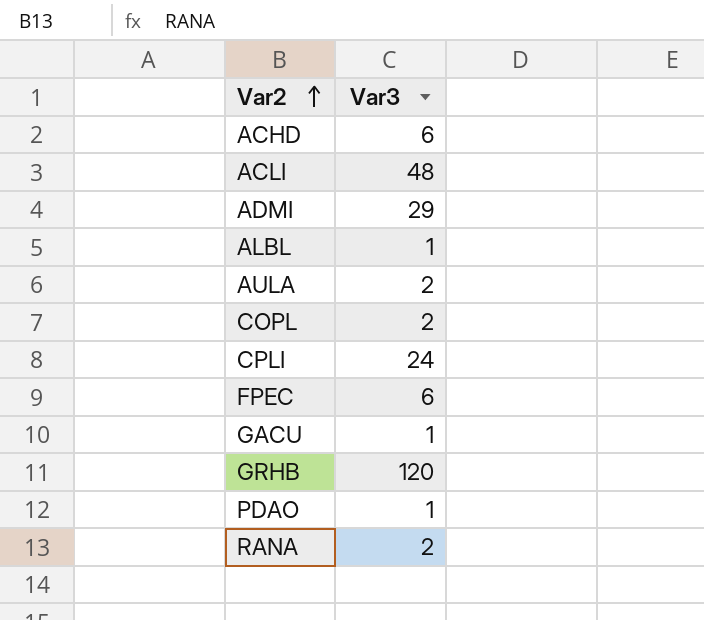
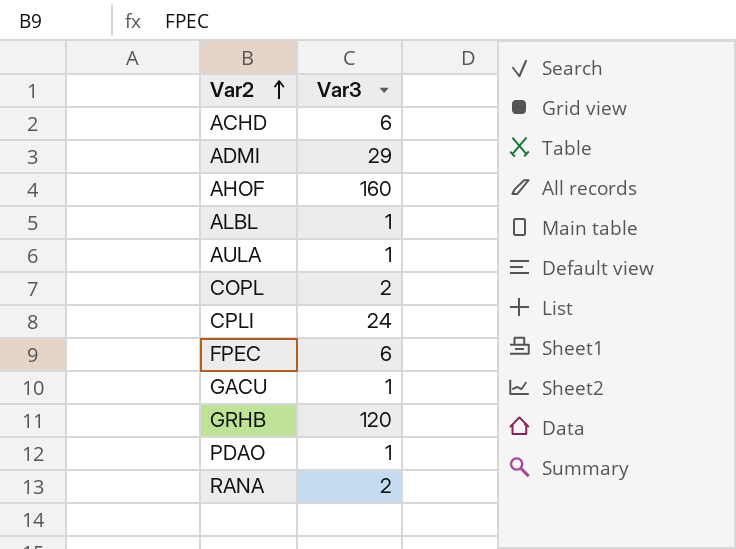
row ACLI: 48 -> none
row AHOF: none -> 160
AULA | Var3: 2 -> 1

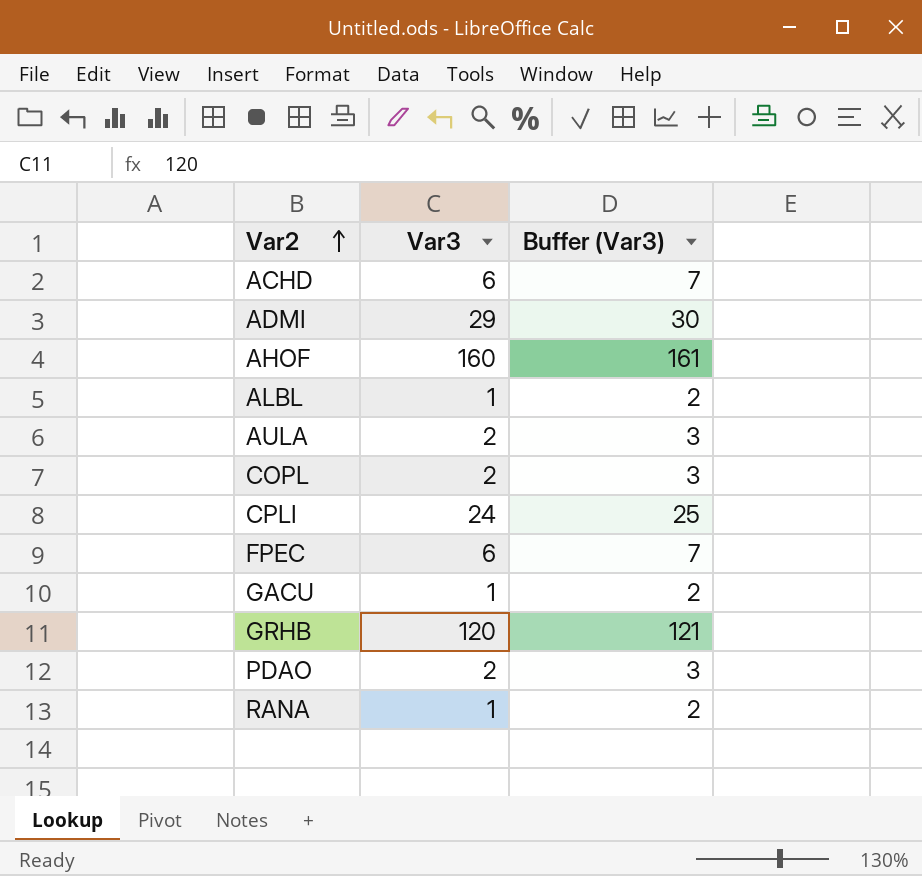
column Buffer (Var3) | formula: none -> [Var3] + 1
AULA | Var3: 1 -> 2
PDAO | Var3: 1 -> 2
RANA | Var3: 2 -> 1

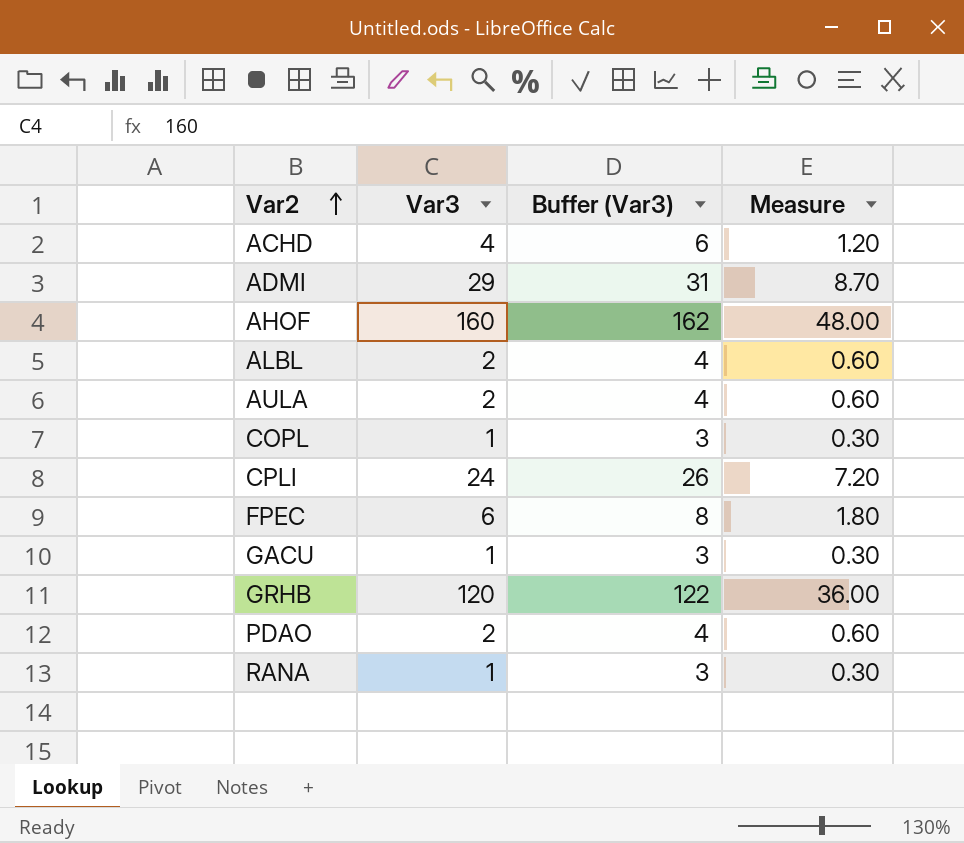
column Buffer (Var3) | formula: [Var3] + 1 -> [Var3] + 2
column Measure | formula: none -> [Var3] * 0.3
ACHD | Var3: 6 -> 4
ALBL | Var3: 1 -> 2
COPL | Var3: 2 -> 1

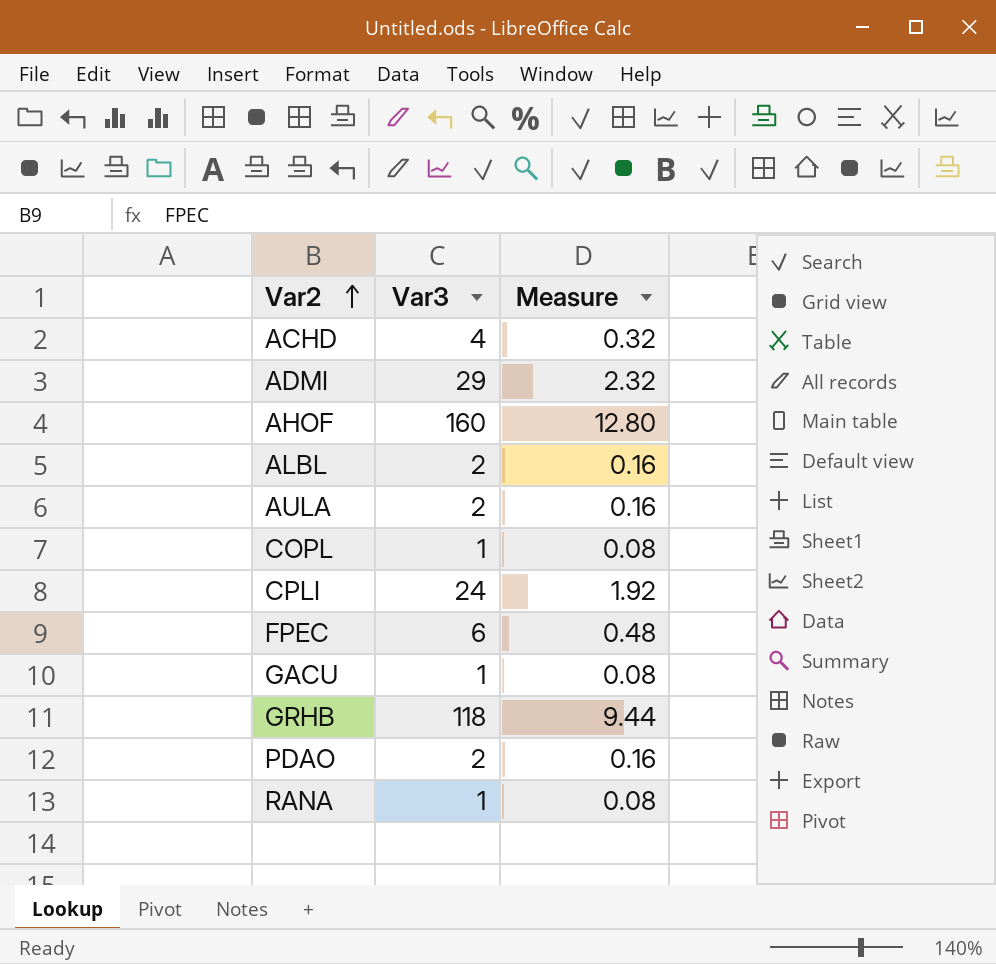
column Buffer (Var3) | formula: [Var3] + 2 -> none
column Measure | formula: [Var3] * 0.3 -> [Var3] * 0.08
GRHB | Var3: 120 -> 118

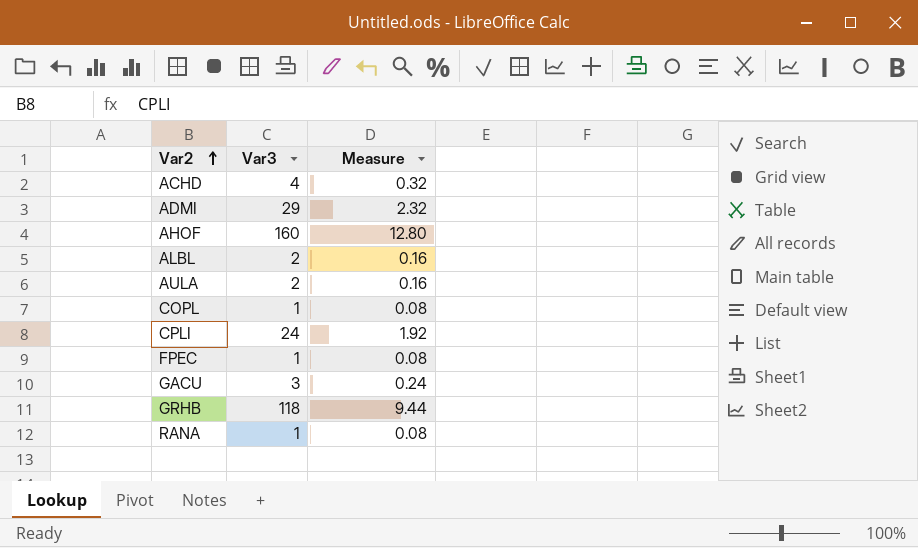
row PDAO: 2 | 0.16 -> none
FPEC | Var3: 6 -> 1
FPEC | Measure: 0.48 -> 0.08
GACU | Var3: 1 -> 3
GACU | Measure: 0.08 -> 0.24

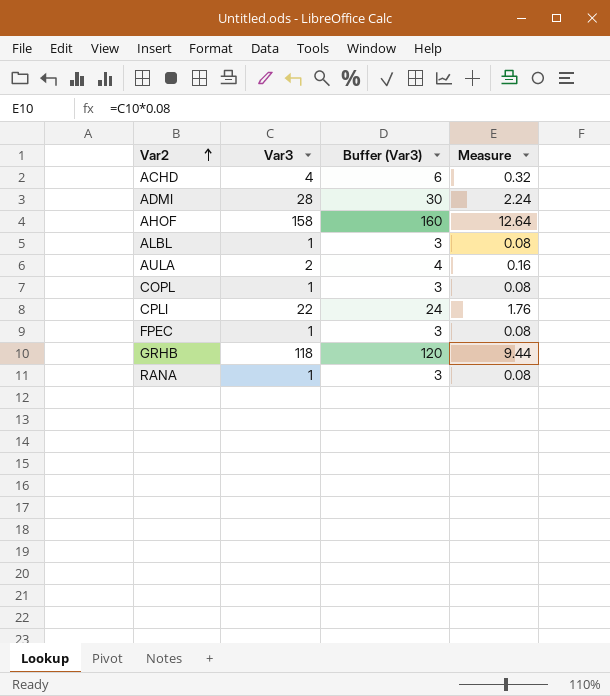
column Buffer (Var3) | formula: none -> [Var3] + 2
row GACU: 3 | 0.24 -> none
ADMI | Var3: 29 -> 28
ADMI | Measure: 2.32 -> 2.24
AHOF | Var3: 160 -> 158
AHOF | Measure: 12.80 -> 12.64
ALBL | Var3: 2 -> 1
ALBL | Measure: 0.16 -> 0.08
CPLI | Var3: 24 -> 22
CPLI | Measure: 1.92 -> 1.76

